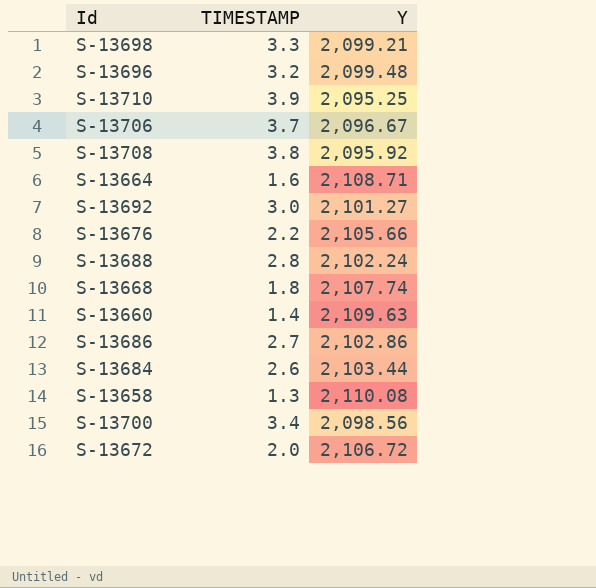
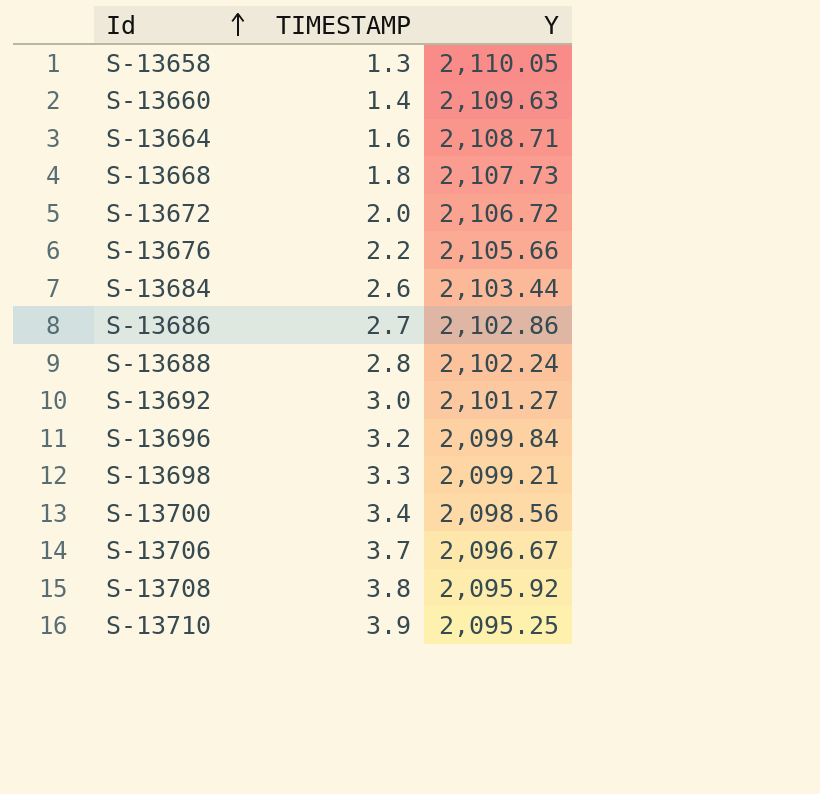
row order: none -> Id ascending
S-13658 | Y: 2,110.08 -> 2,110.05
S-13668 | Y: 2,107.74 -> 2,107.73
S-13696 | Y: 2,099.48 -> 2,099.84

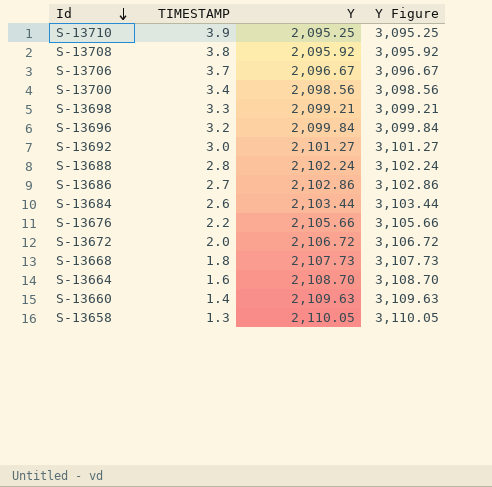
row order: Id ascending -> Id descending
column Y Figure | formula: none -> [Y] + 1000
S-13664 | Y: 2,108.71 -> 2,108.70

